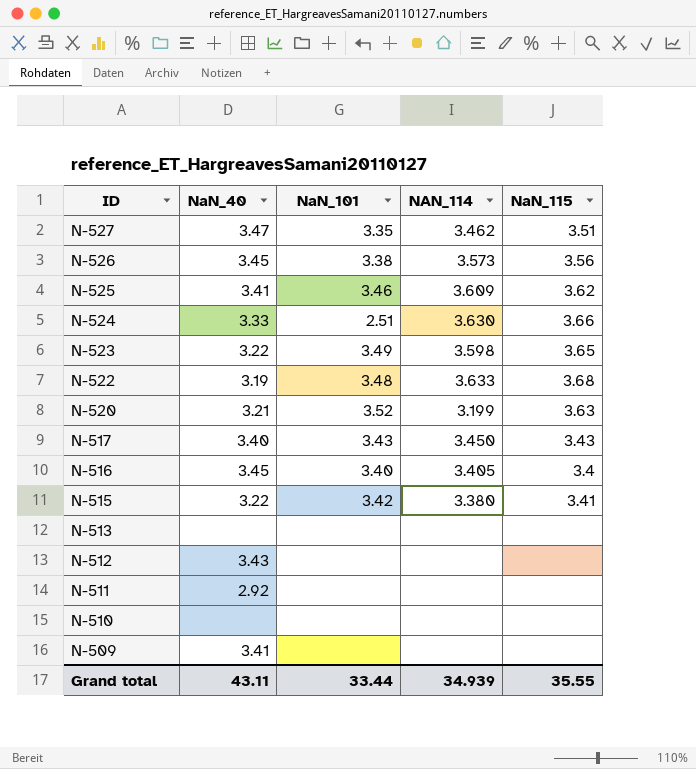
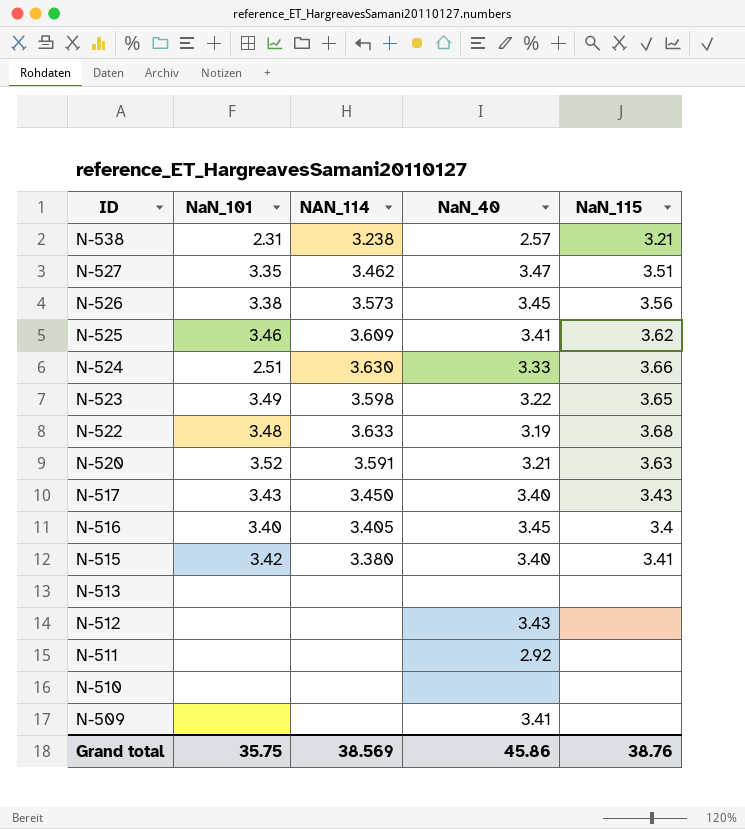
column NaN_40 | position: 2 -> 4
row N-538: none -> 2.31 | 3.238 | 2.57 | 3.21
N-520 | NAN_114: 3.199 -> 3.591
N-515 | NaN_40: 3.22 -> 3.40
Grand total | NaN_101: 33.44 -> 35.75
Grand total | NAN_114: 34.939 -> 38.569
Grand total | NaN_40: 43.11 -> 45.86
Grand total | NaN_115: 35.55 -> 38.76

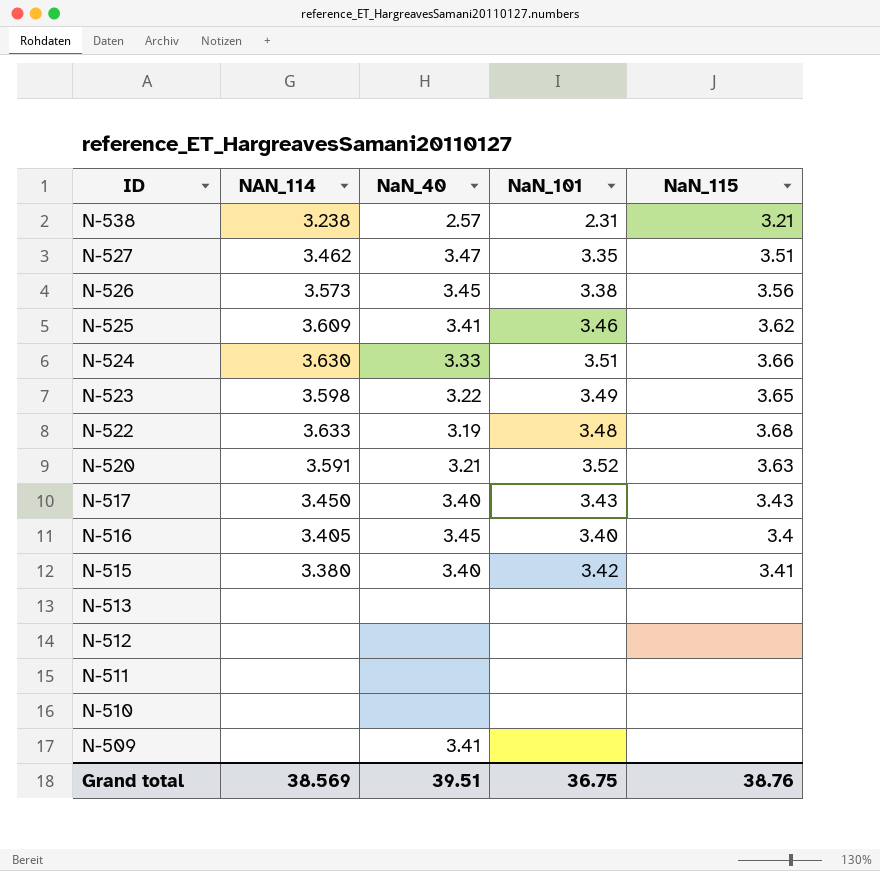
column NaN_101 | position: 2 -> 4
N-524 | NaN_101: 2.51 -> 3.51
N-512 | NaN_40: 3.43 -> none
N-511 | NaN_40: 2.92 -> none
Grand total | NaN_40: 45.86 -> 39.51
Grand total | NaN_101: 35.75 -> 36.75

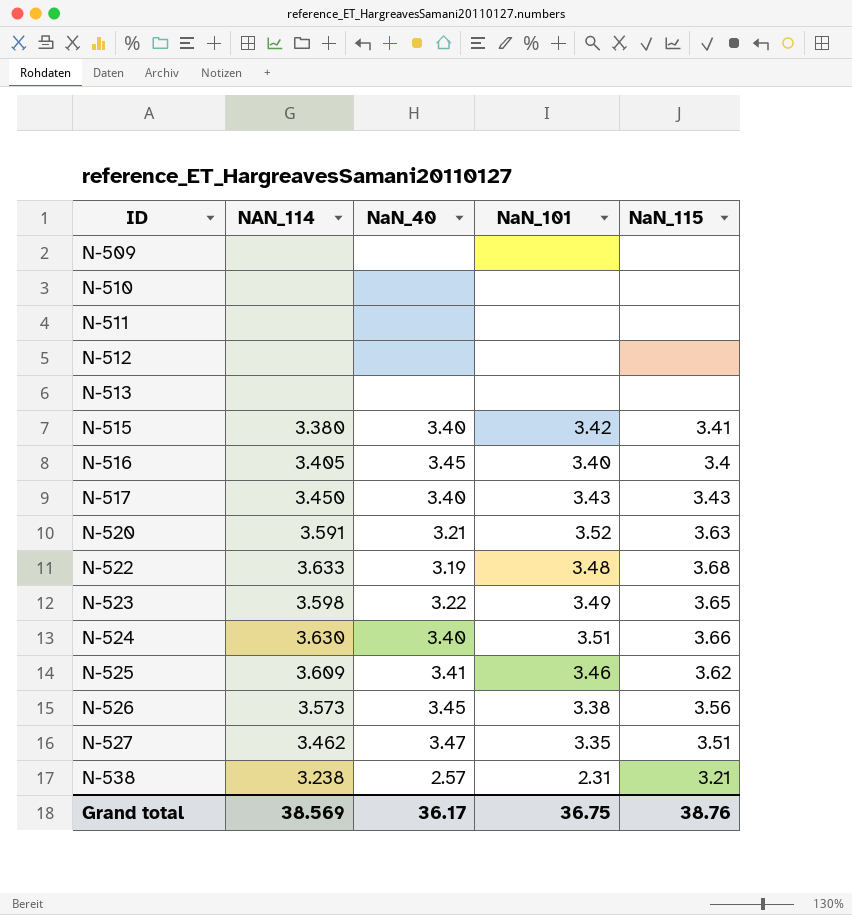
row order: ID descending -> ID ascending
N-509 | NaN_40: 3.41 -> none
N-524 | NaN_40: 3.33 -> 3.40
Grand total | NaN_40: 39.51 -> 36.17

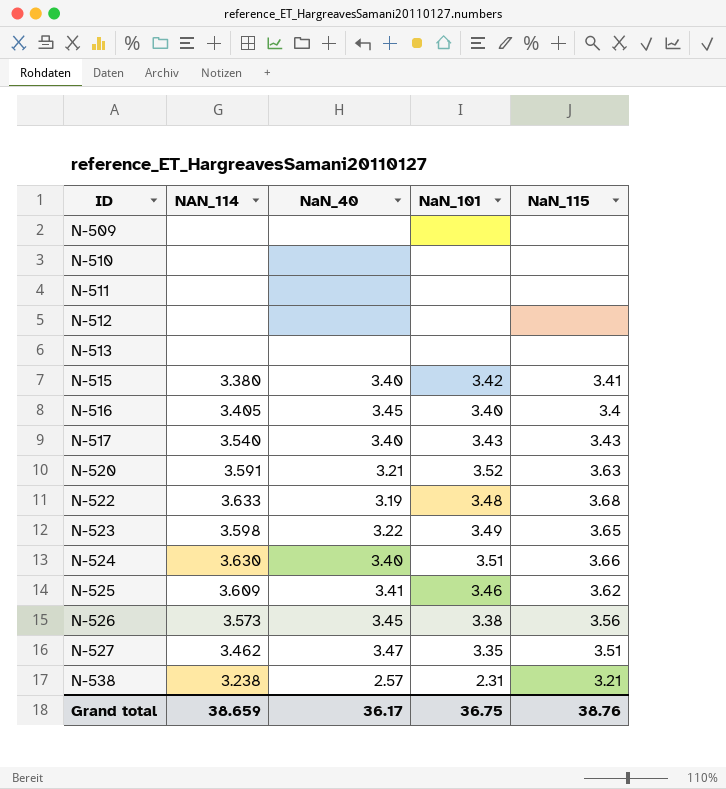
N-517 | NAN_114: 3.450 -> 3.540
Grand total | NAN_114: 38.569 -> 38.659

